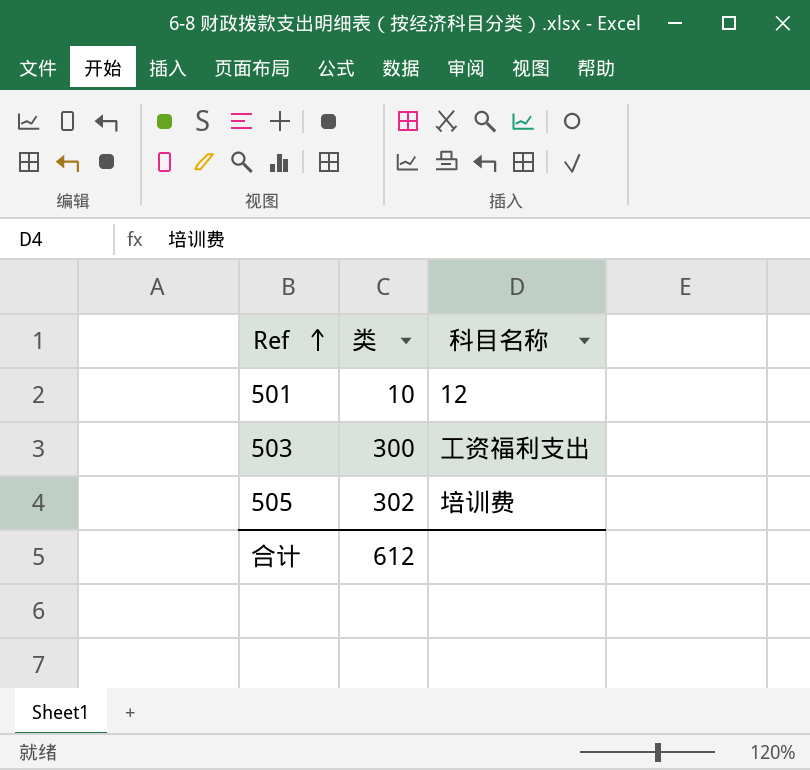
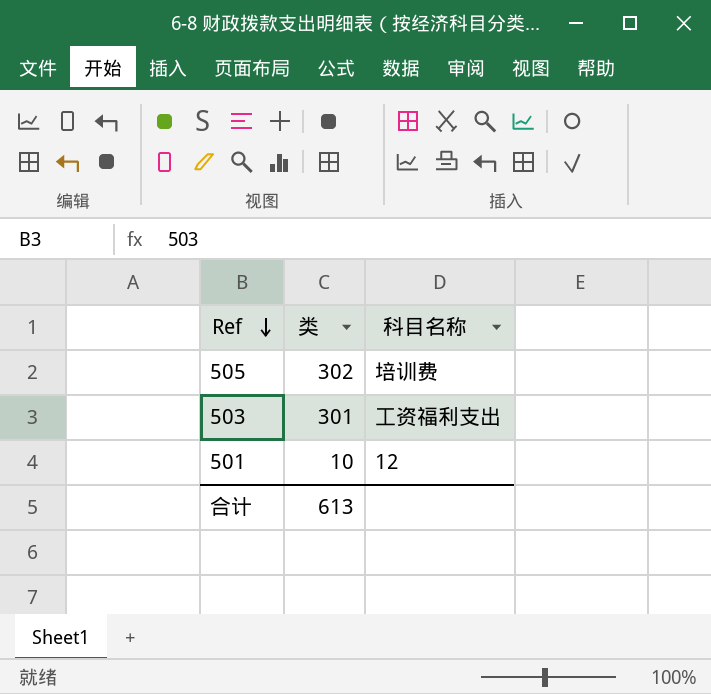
row order: Ref ascending -> Ref descending
503 | 类: 300 -> 301
合计 | 类: 612 -> 613

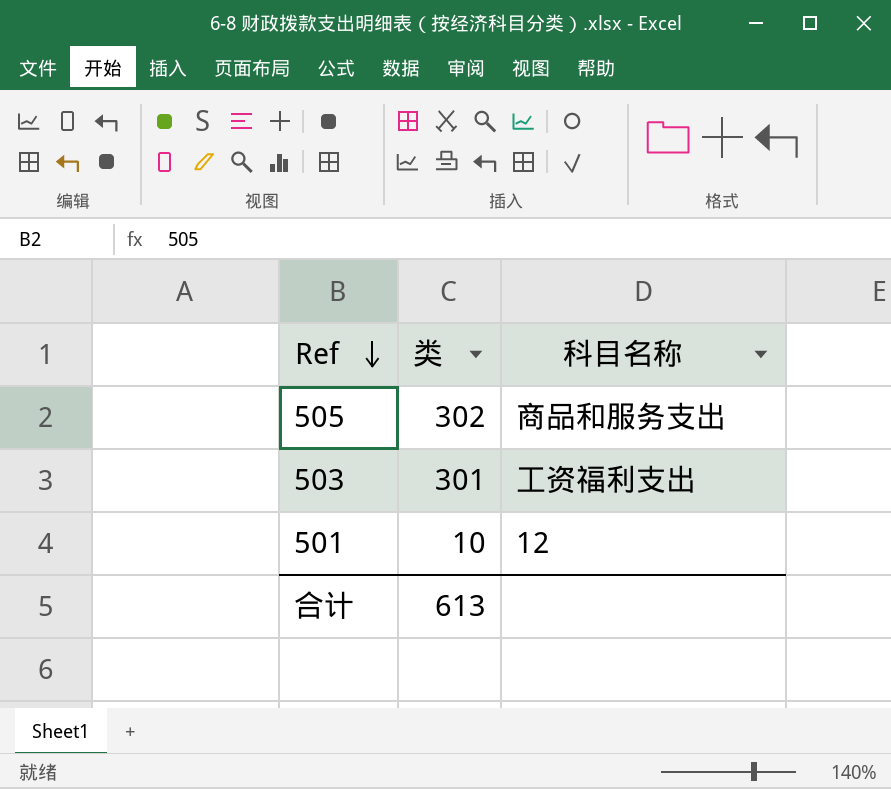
505 | 科目名称: 培训费 -> 商品和服务支出

